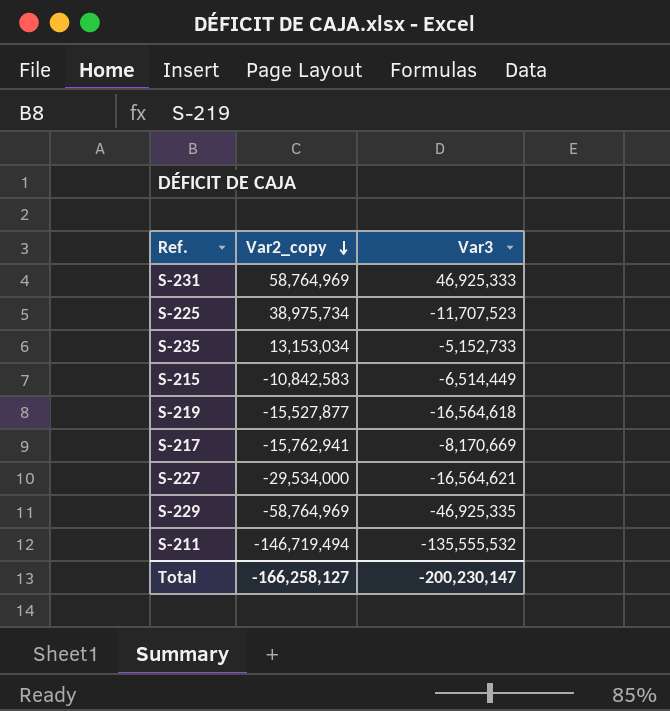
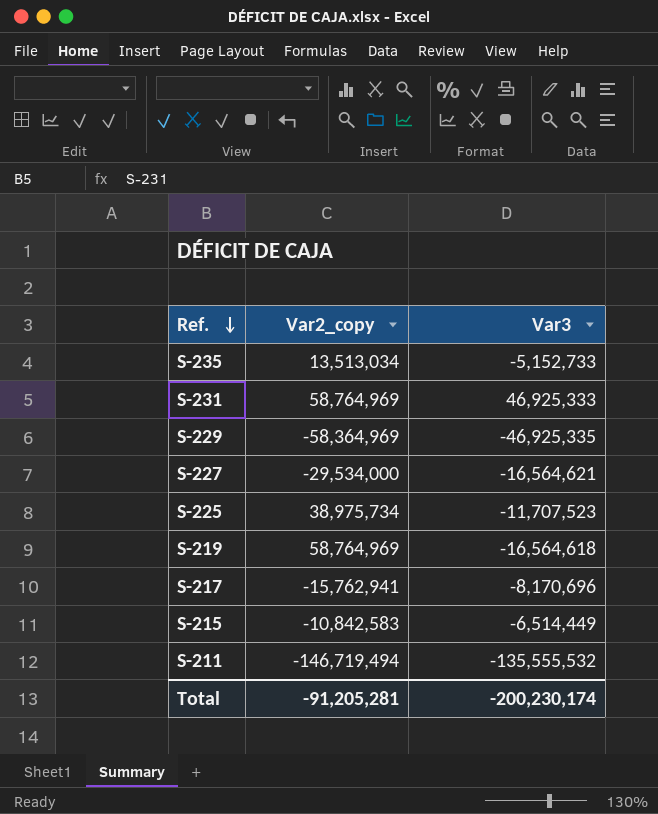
row order: Var2_copy descending -> Ref. descending
S-235 | Var2_copy: 13,153,034 -> 13,513,034
S-229 | Var2_copy: -58,764,969 -> -58,364,969
S-219 | Var2_copy: -15,527,877 -> 58,764,969
S-217 | Var3: -8,170,669 -> -8,170,696
Total | Var2_copy: -166,258,127 -> -91,205,281
Total | Var3: -200,230,147 -> -200,230,174

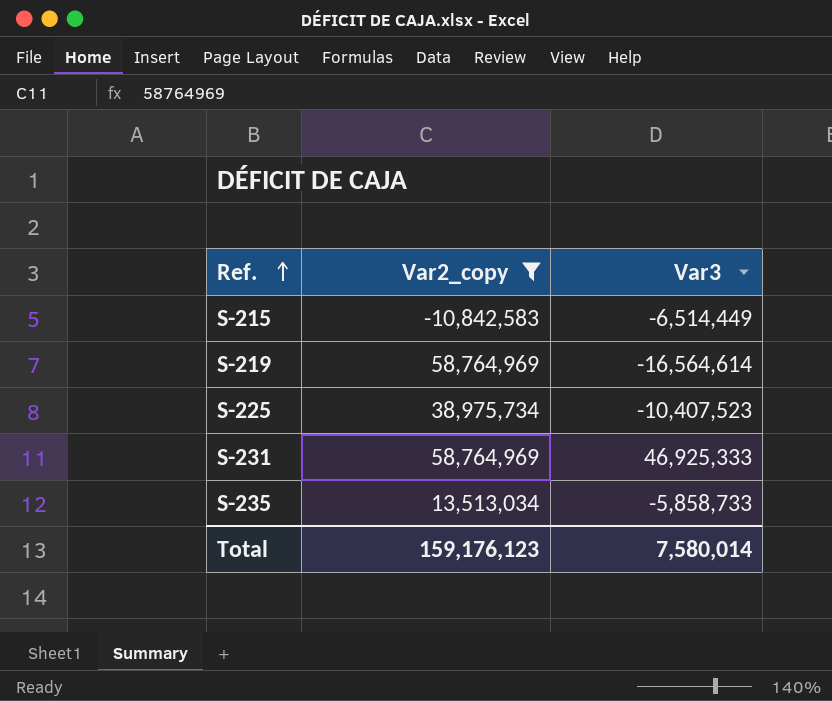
filter: none -> Var2_copy >= -10,842,583
row order: Ref. descending -> Ref. ascending
S-219 | Var3: -16,564,618 -> -16,564,614
S-225 | Var3: -11,707,523 -> -10,407,523
S-235 | Var3: -5,152,733 -> -5,858,733
Total | Var2_copy: -91,205,281 -> 159,176,123
Total | Var3: -200,230,174 -> 7,580,014

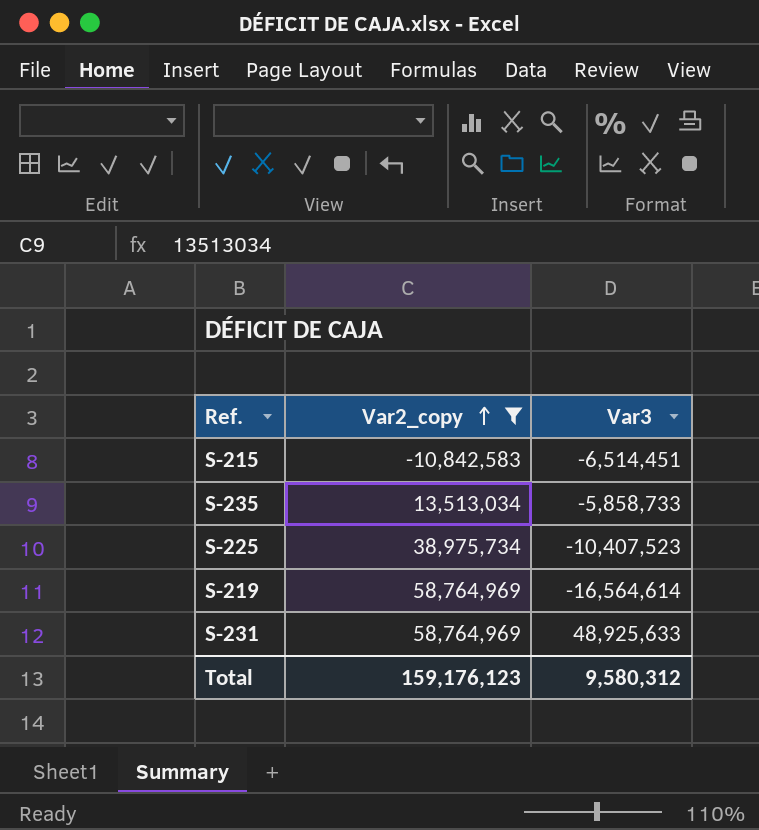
row order: Ref. ascending -> Var2_copy ascending
S-215 | Var3: -6,514,449 -> -6,514,451
S-231 | Var3: 46,925,333 -> 48,925,633
Total | Var3: 7,580,014 -> 9,580,312

